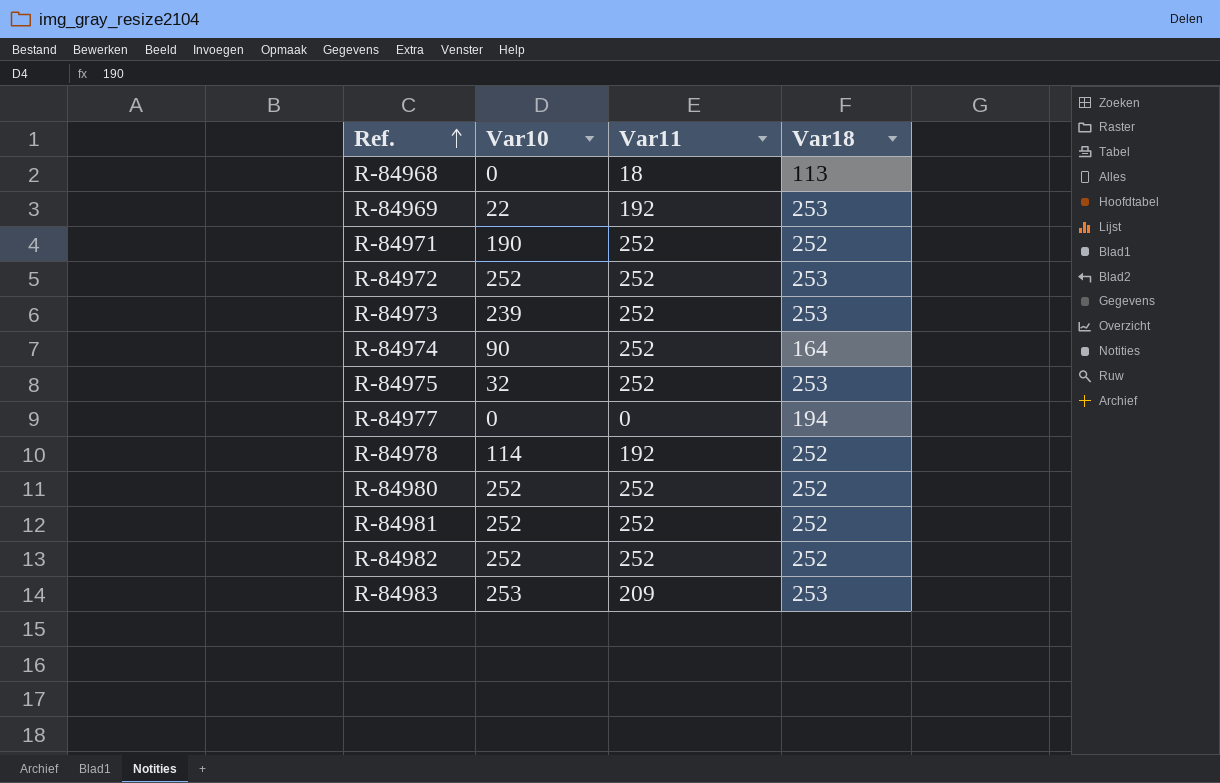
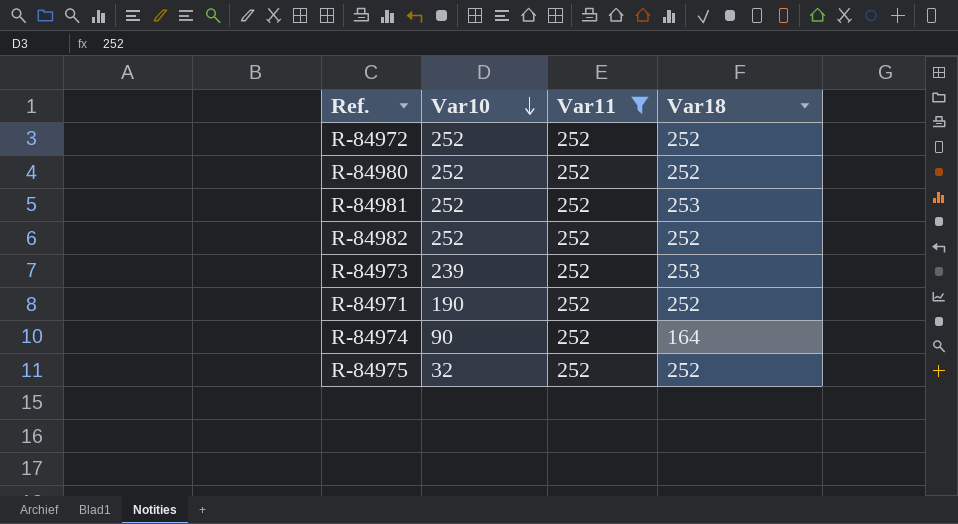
filter: none -> Var11 = 252
row order: Ref. ascending -> Var10 descending
R-84972 | Var18: 253 -> 252
R-84981 | Var18: 252 -> 253
R-84975 | Var18: 253 -> 252

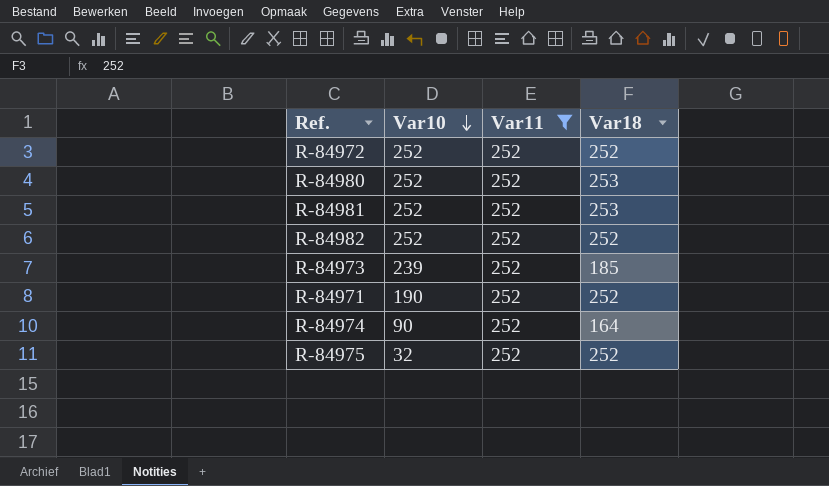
R-84980 | Var18: 252 -> 253
R-84973 | Var18: 253 -> 185

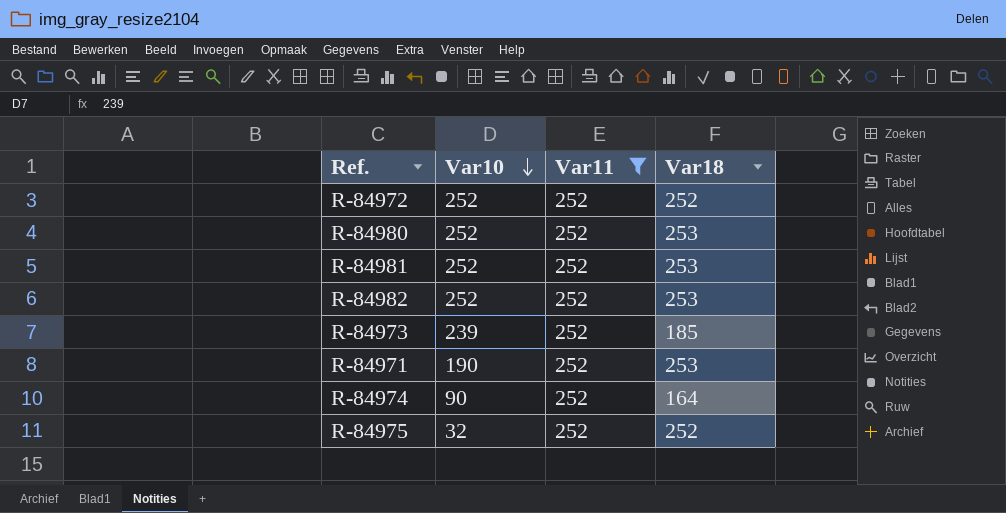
R-84982 | Var18: 252 -> 253
R-84971 | Var18: 252 -> 253

